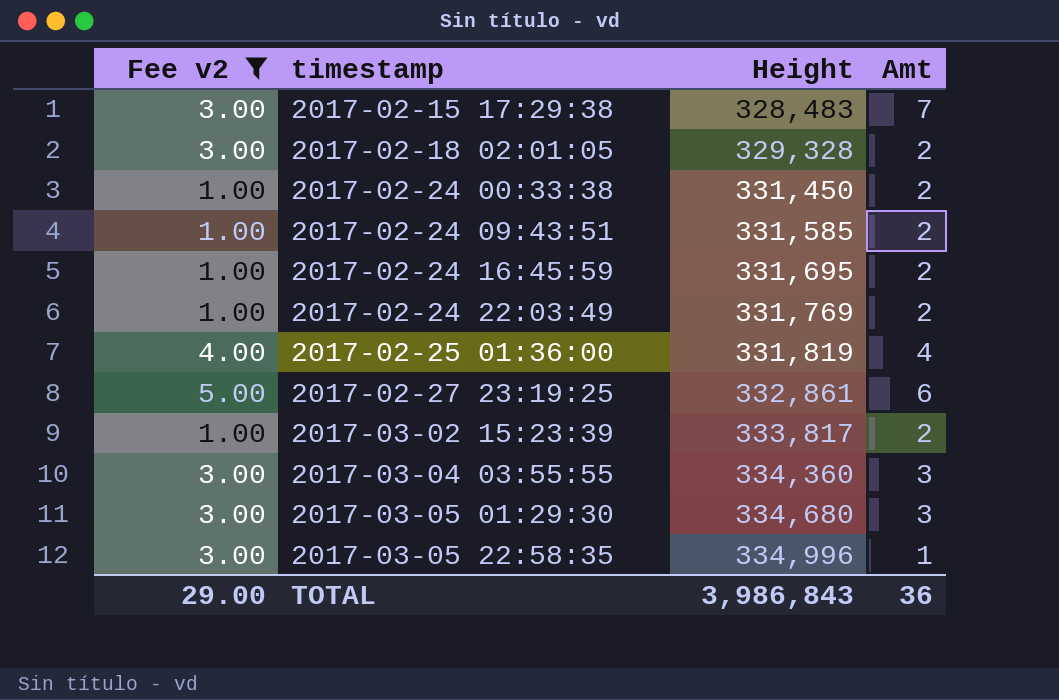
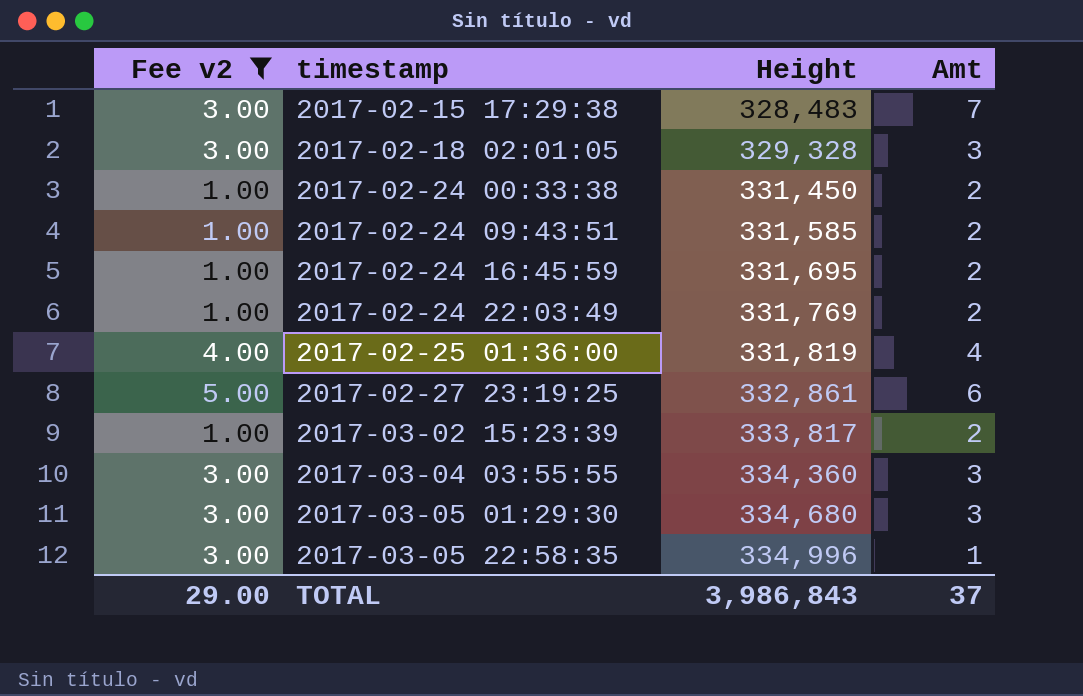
2017-02-18 02:01:05 | Amt: 2 -> 3
TOTAL | Amt: 36 -> 37

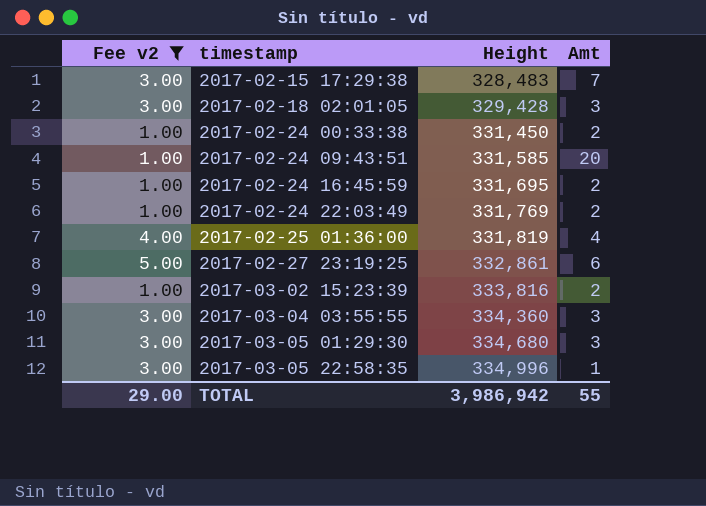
2017-02-18 02:01:05 | Height: 329,328 -> 329,428
2017-02-24 09:43:51 | Amt: 2 -> 20
2017-03-02 15:23:39 | Height: 333,817 -> 333,816
TOTAL | Height: 3,986,843 -> 3,986,942
TOTAL | Amt: 37 -> 55

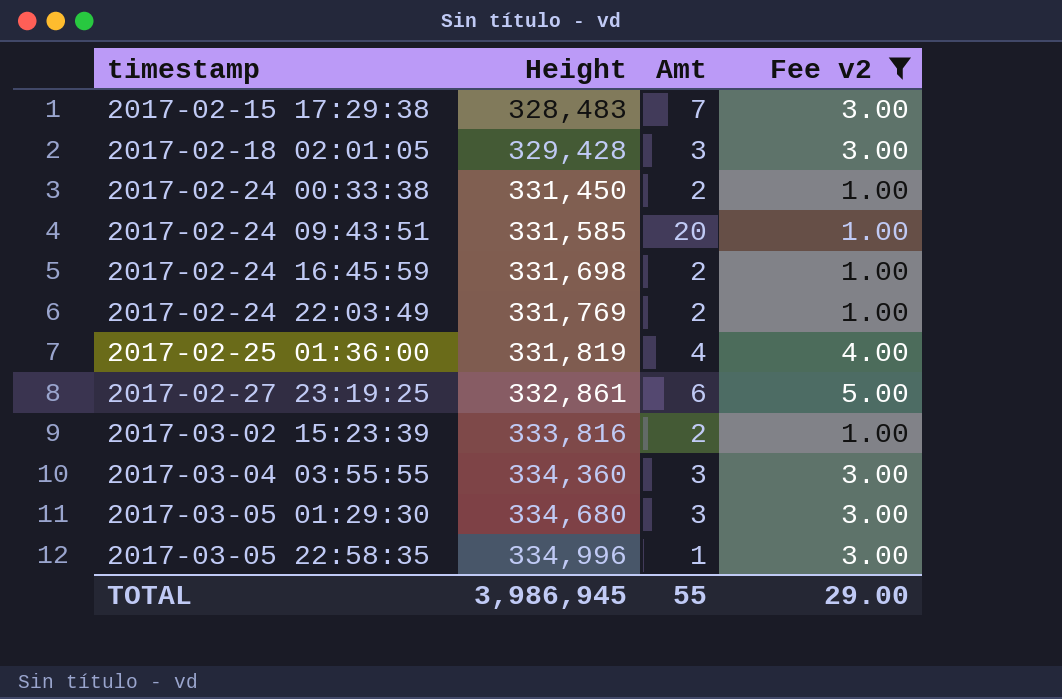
column Fee v2 | position: 1 -> 4
2017-02-24 16:45:59 | Height: 331,695 -> 331,698
TOTAL | Height: 3,986,942 -> 3,986,945

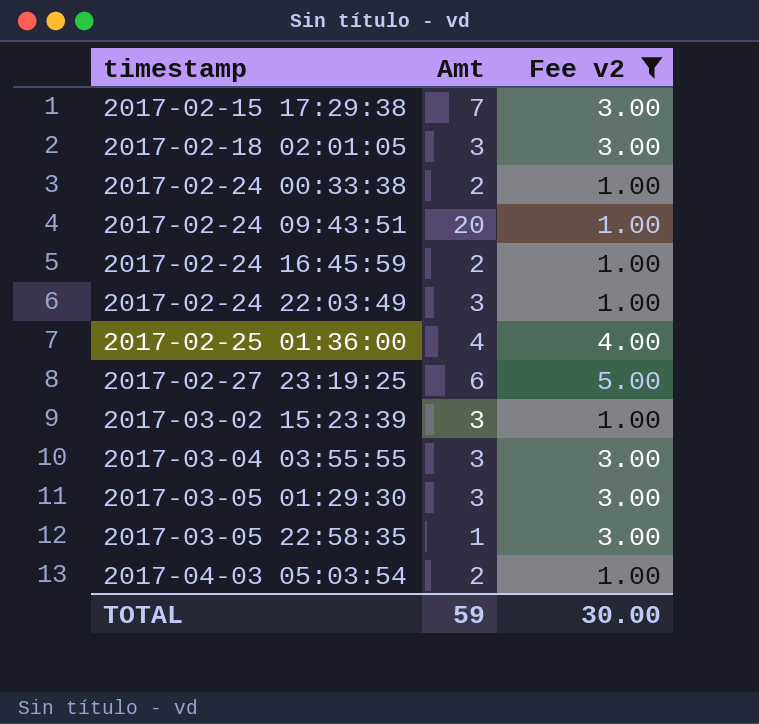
column Height | position: 2 -> none
2017-02-24 22:03:49 | Amt: 2 -> 3
2017-03-02 15:23:39 | Amt: 2 -> 3
row 2017-04-03 05:03:54: none -> 2 | 1.00
TOTAL | Amt: 55 -> 59
TOTAL | Fee v2: 29.00 -> 30.00

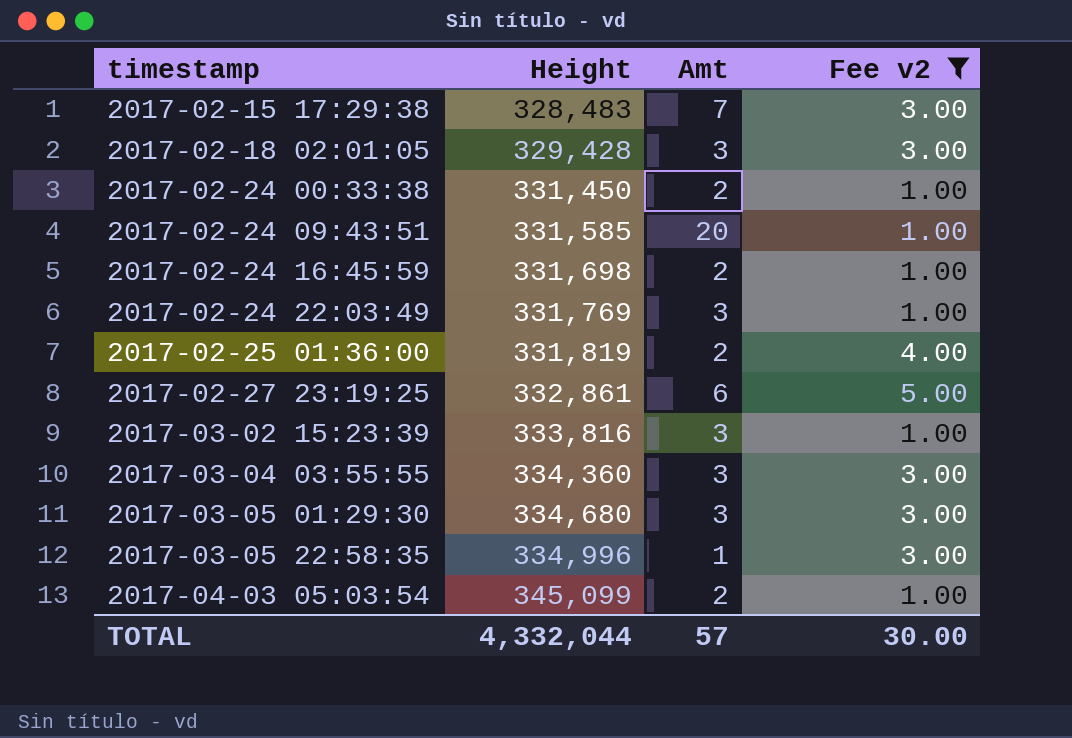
column Height | position: none -> 2
2017-02-25 01:36:00 | Amt: 4 -> 2
TOTAL | Amt: 59 -> 57

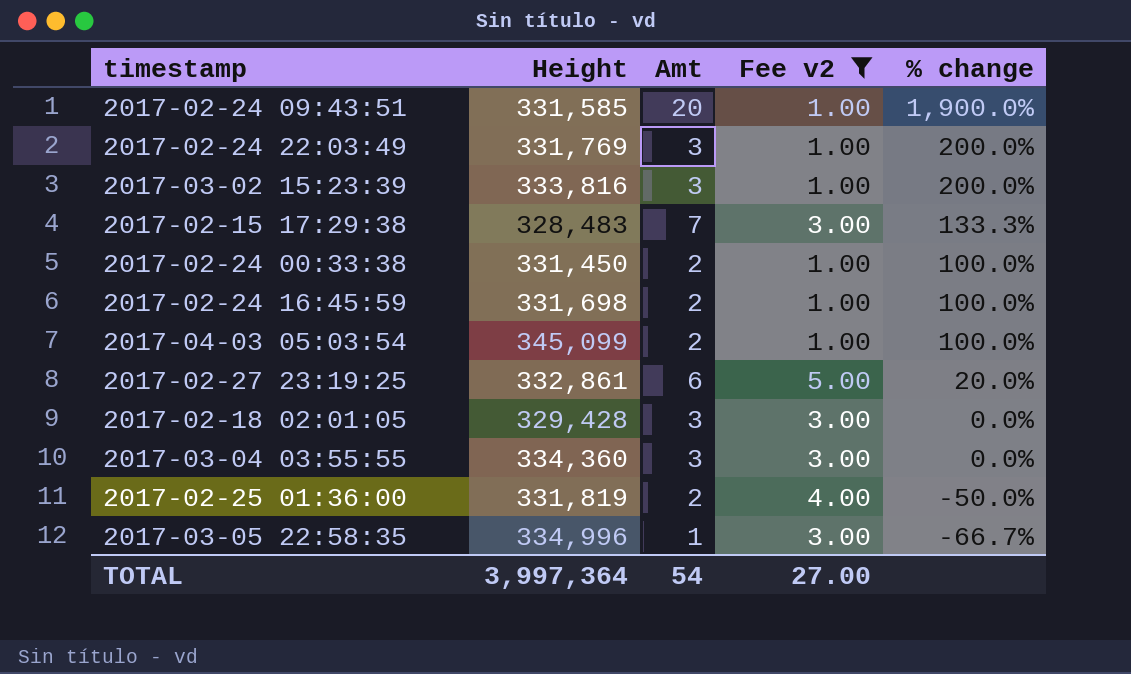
row order: timestamp ascending -> % change descending
column % change | formula: none -> ([Amt] - [Fee v2]) / [Fee v2]
row 2017-03-05 01:29:30: 334,680 | 3 | 3.00 -> none
TOTAL | Height: 4,332,044 -> 3,997,364
TOTAL | Amt: 57 -> 54
TOTAL | Fee v2: 30.00 -> 27.00

